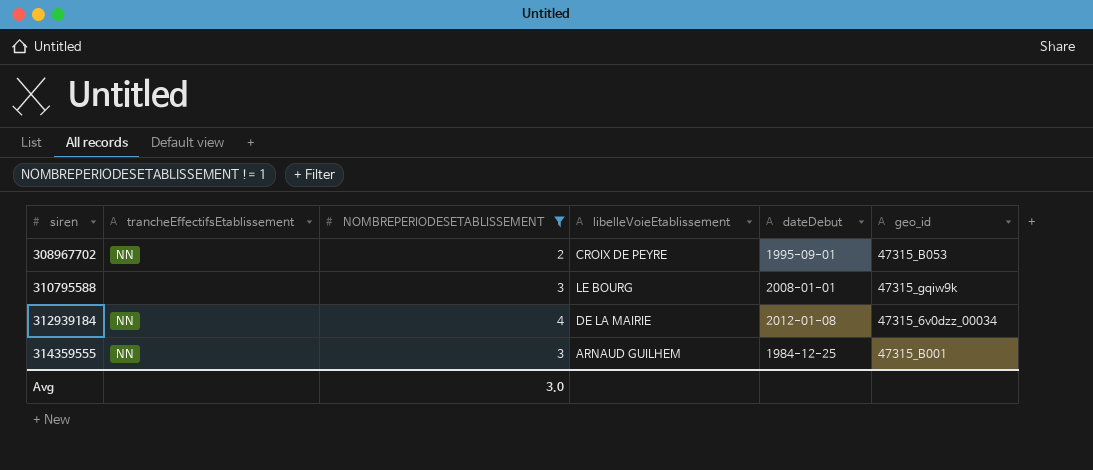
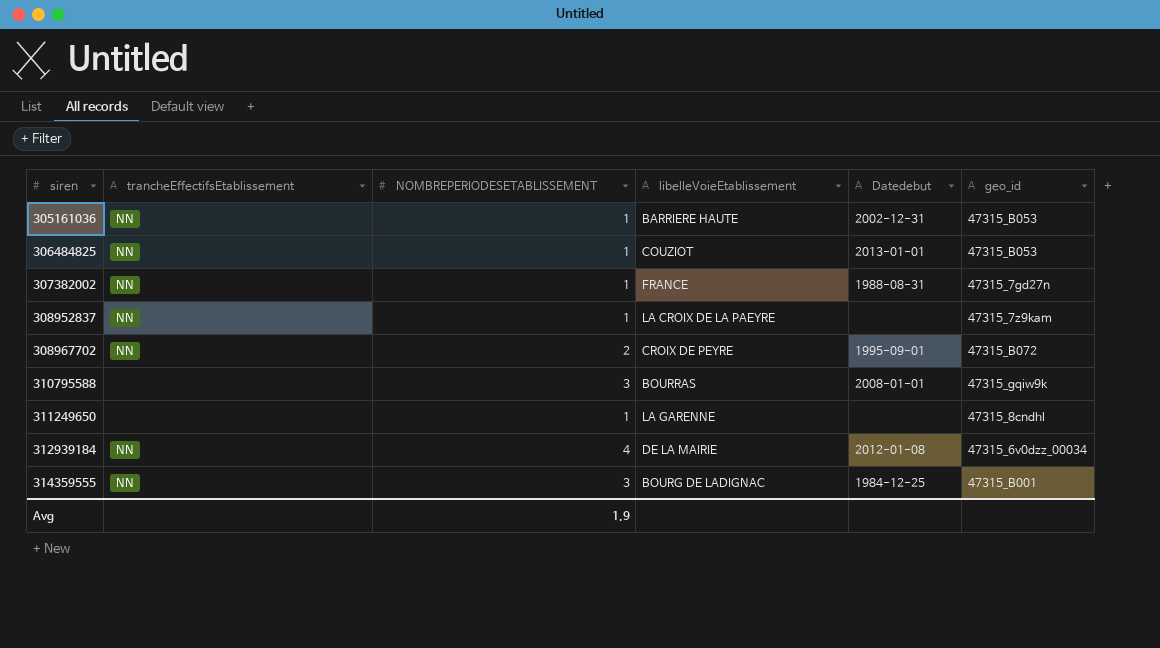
filter: NOMBREPERIODESETABLISSEMENT != 1 -> none
column name: dateDebut -> Datedebut
308967702 | geo_id: 47315_B053 -> 47315_B072
310795588 | libelleVoieEtablissement: LE BOURG -> BOURRAS
314359555 | libelleVoieEtablissement: ARNAUD GUILHEM -> BOURG DE LADIGNAC
Avg | NOMBREPERIODESETABLISSEMENT: 3.0 -> 1.9

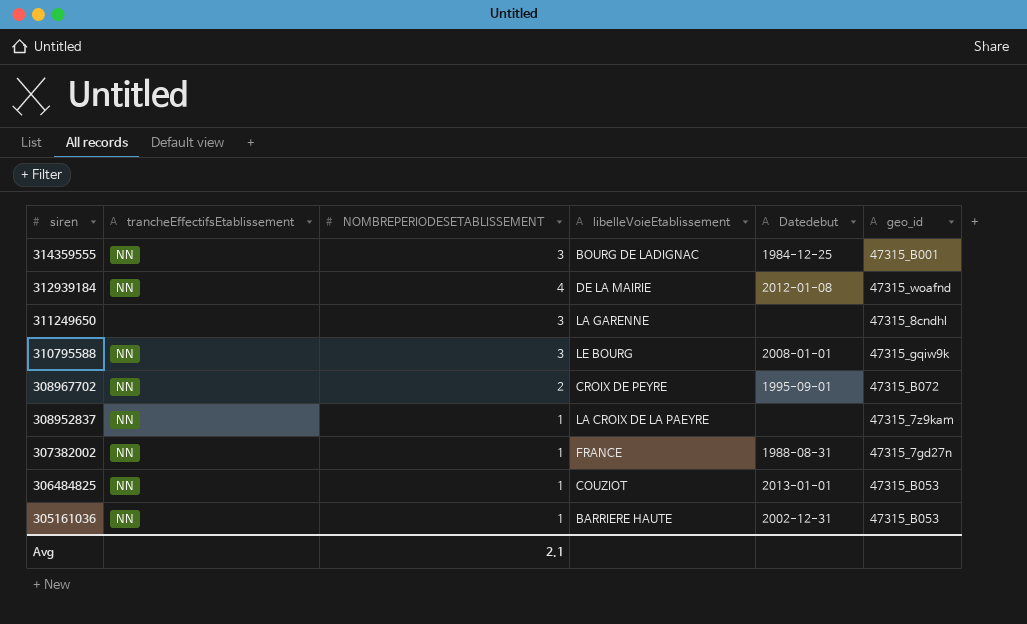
row order: siren ascending -> siren descending
312939184 | geo_id: 47315_6v0dzz_00034 -> 47315_woafnd
311249650 | NOMBREPERIODESETABLISSEMENT: 1 -> 3
310795588 | trancheEffectifsEtablissement: none -> NN
310795588 | libelleVoieEtablissement: BOURRAS -> LE BOURG
Avg | NOMBREPERIODESETABLISSEMENT: 1.9 -> 2.1

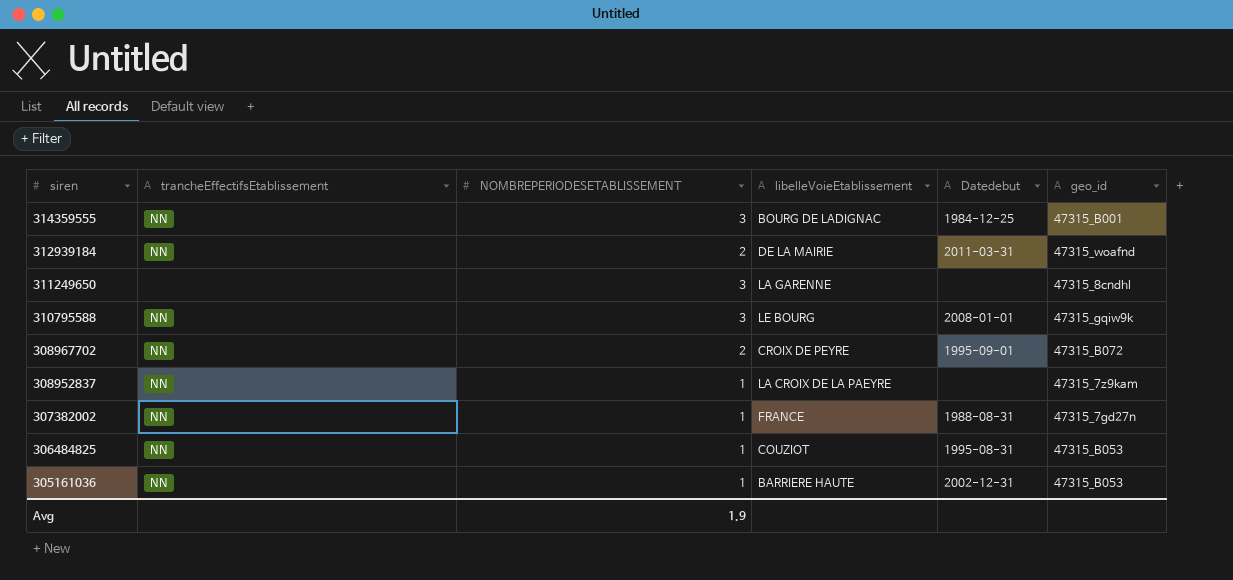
312939184 | NOMBREPERIODESETABLISSEMENT: 4 -> 2
312939184 | Datedebut: 2012-01-08 -> 2011-03-31
306484825 | Datedebut: 2013-01-01 -> 1995-08-31
Avg | NOMBREPERIODESETABLISSEMENT: 2.1 -> 1.9

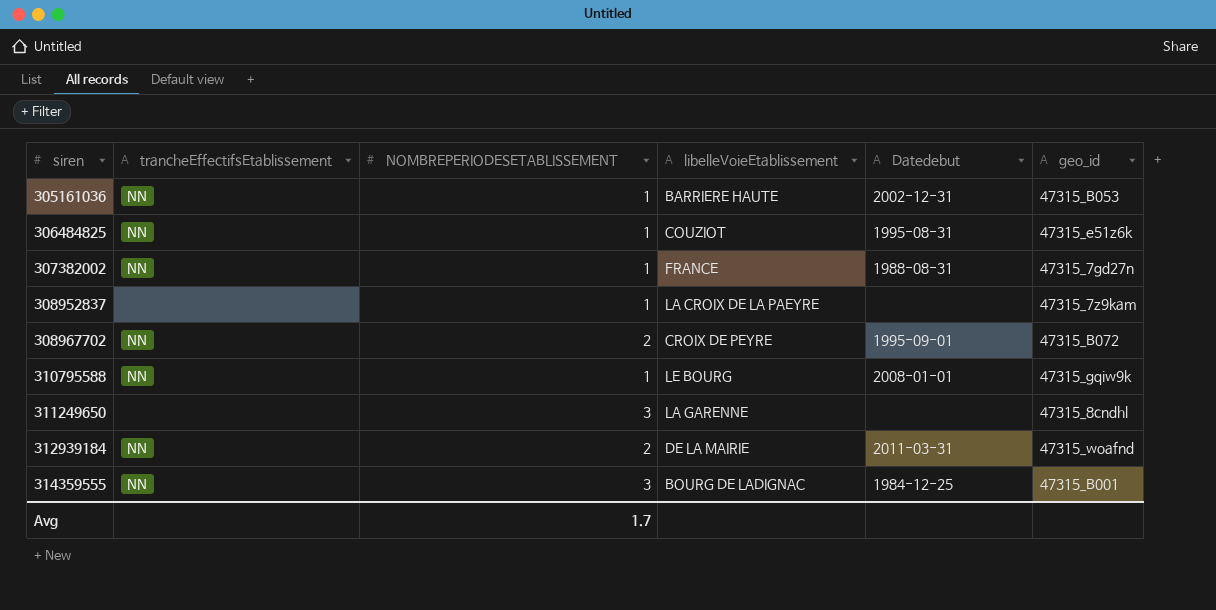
row order: siren descending -> siren ascending
306484825 | geo_id: 47315_B053 -> 47315_e51z6k
308952837 | trancheEffectifsEtablissement: NN -> none
310795588 | NOMBREPERIODESETABLISSEMENT: 3 -> 1
Avg | NOMBREPERIODESETABLISSEMENT: 1.9 -> 1.7

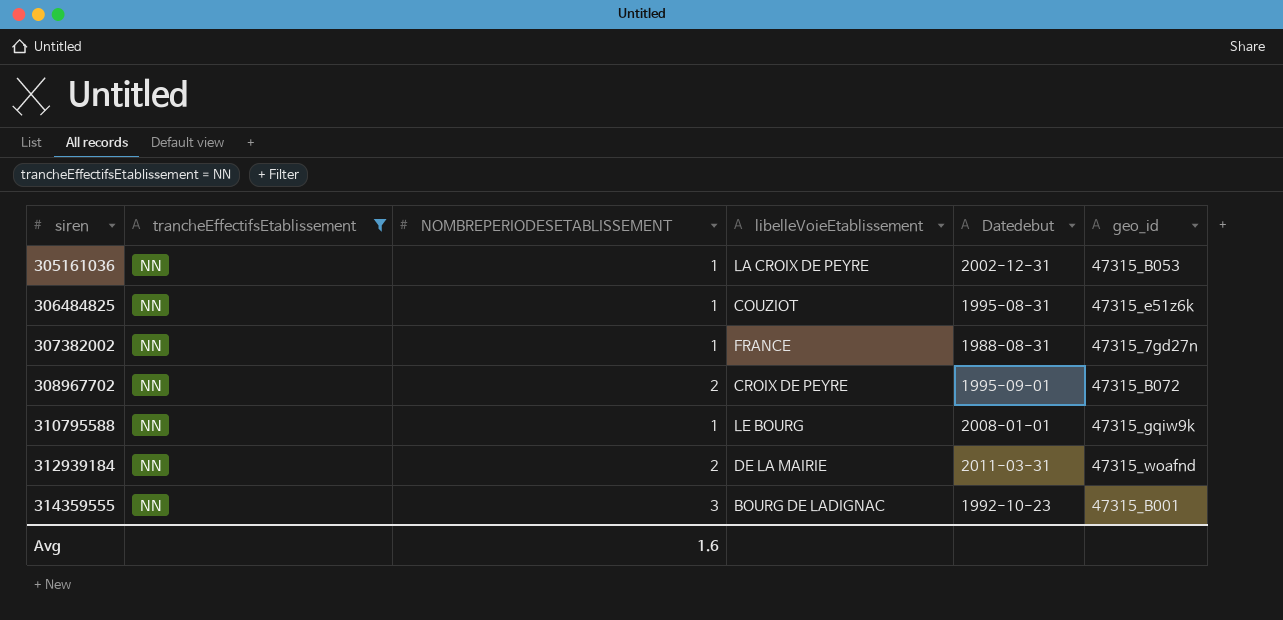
filter: none -> trancheEffectifsEtablissement = NN
305161036 | libelleVoieEtablissement: BARRIERE HAUTE -> LA CROIX DE PEYRE
314359555 | Datedebut: 1984-12-25 -> 1992-10-23
Avg | NOMBREPERIODESETABLISSEMENT: 1.7 -> 1.6

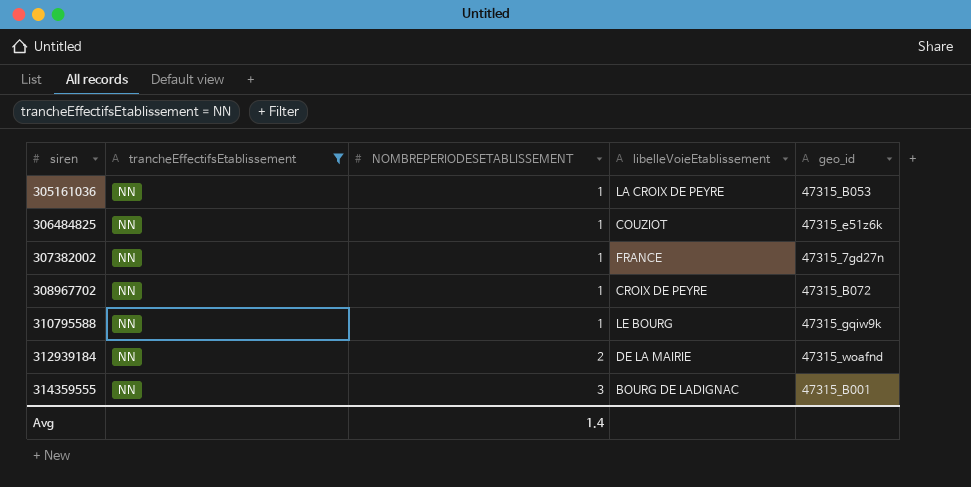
column Datedebut | position: 5 -> none
308967702 | NOMBREPERIODESETABLISSEMENT: 2 -> 1
Avg | NOMBREPERIODESETABLISSEMENT: 1.6 -> 1.4

